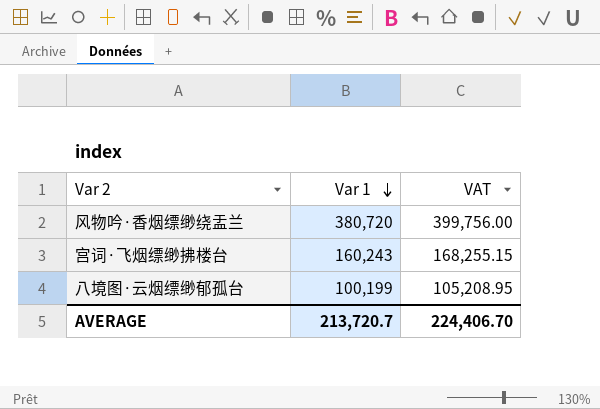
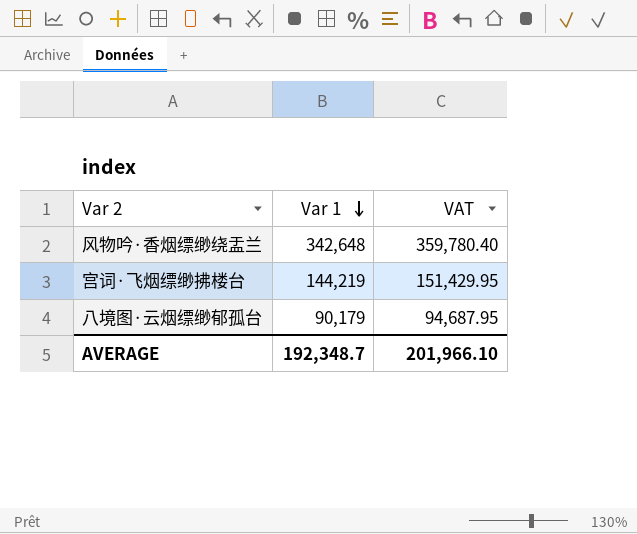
风物吟·香烟缥缈绕盂兰 | Var 1: 380,720 -> 342,648
风物吟·香烟缥缈绕盂兰 | VAT: 399,756.00 -> 359,780.40
宫词·飞烟缥缈拂楼台 | Var 1: 160,243 -> 144,219
宫词·飞烟缥缈拂楼台 | VAT: 168,255.15 -> 151,429.95
八境图·云烟缥缈郁孤台 | Var 1: 100,199 -> 90,179
八境图·云烟缥缈郁孤台 | VAT: 105,208.95 -> 94,687.95
AVERAGE | Var 1: 213,720.7 -> 192,348.7
AVERAGE | VAT: 224,406.70 -> 201,966.10

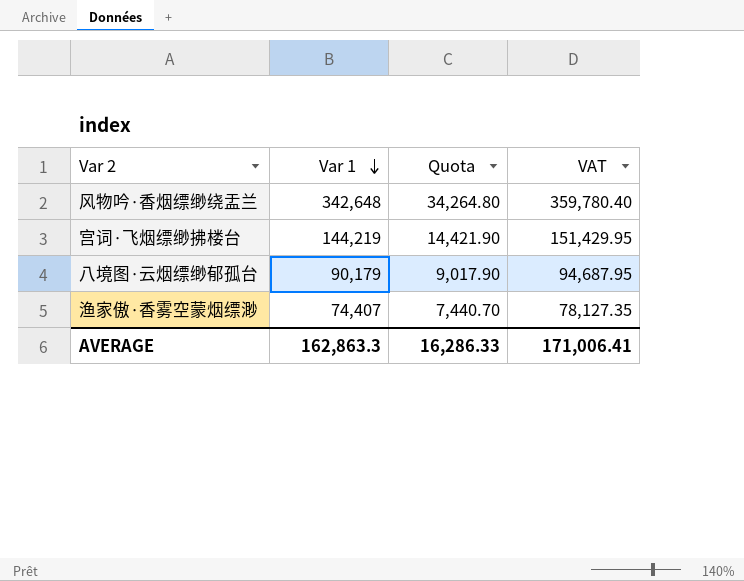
column Quota | formula: none -> [Var 1] * 0.1
row 渔家傲·香雾空蒙烟缥渺: none -> 74,407 | 7,440.70 | 78,127.35
AVERAGE | Var 1: 192,348.7 -> 162,863.3
AVERAGE | VAT: 201,966.10 -> 171,006.41

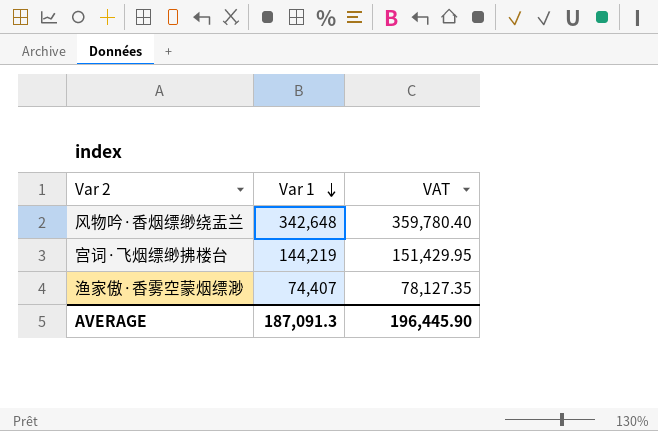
column Quota | formula: [Var 1] * 0.1 -> none
row 八境图·云烟缥缈郁孤台: 90,179 | 9,017.90 | 94,687.95 -> none
AVERAGE | Var 1: 162,863.3 -> 187,091.3
AVERAGE | VAT: 171,006.41 -> 196,445.90

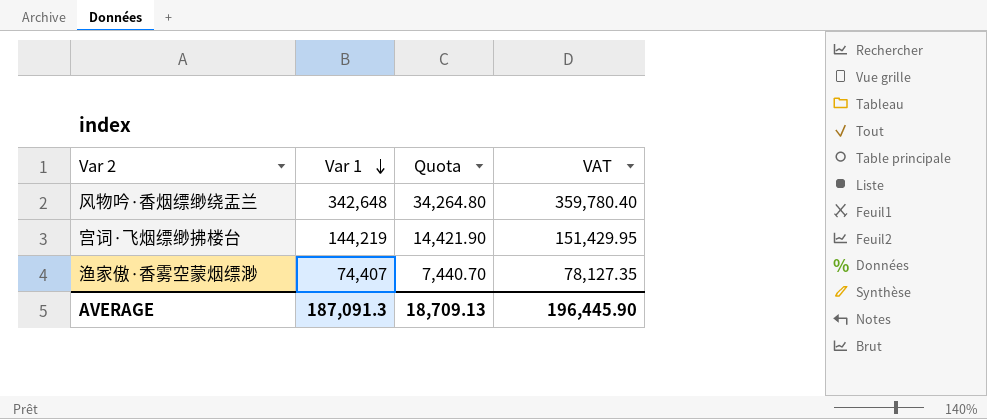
column Quota | formula: none -> [Var 1] * 0.1

